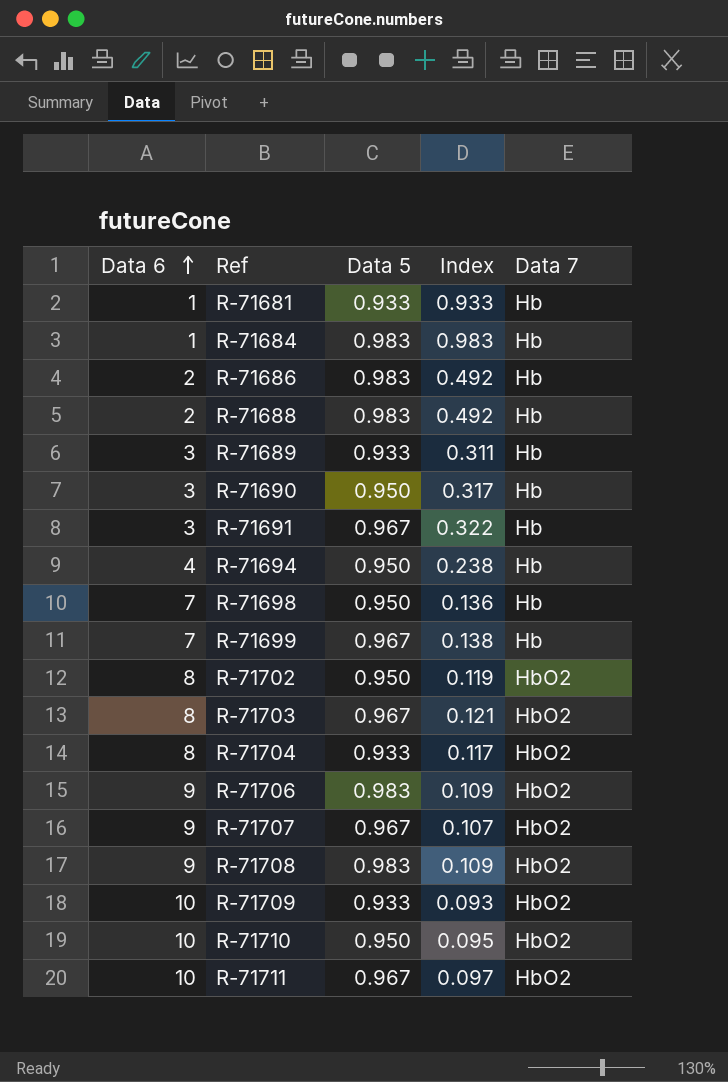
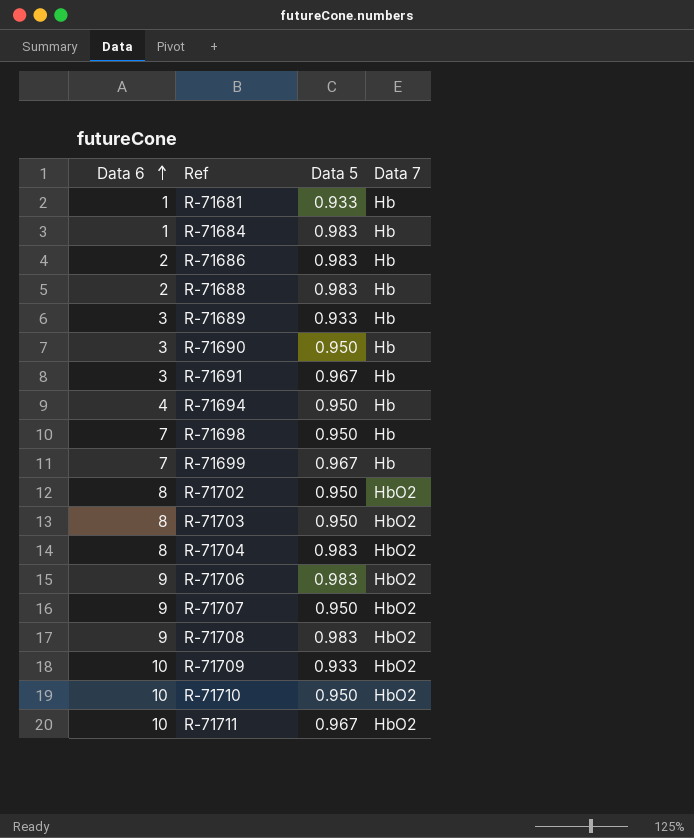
column Index | formula: [Data 5] / [Data 6] -> none
R-71703 | Data 5: 0.967 -> 0.950
R-71704 | Data 5: 0.933 -> 0.983
R-71707 | Data 5: 0.967 -> 0.950

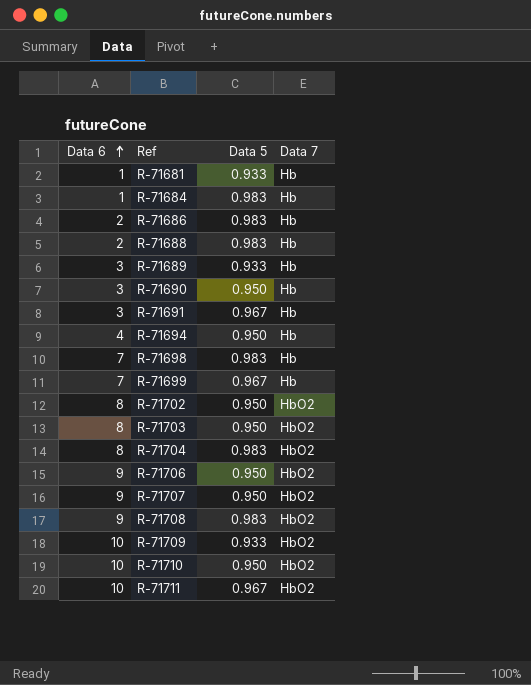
R-71698 | Data 5: 0.950 -> 0.983
R-71706 | Data 5: 0.983 -> 0.950

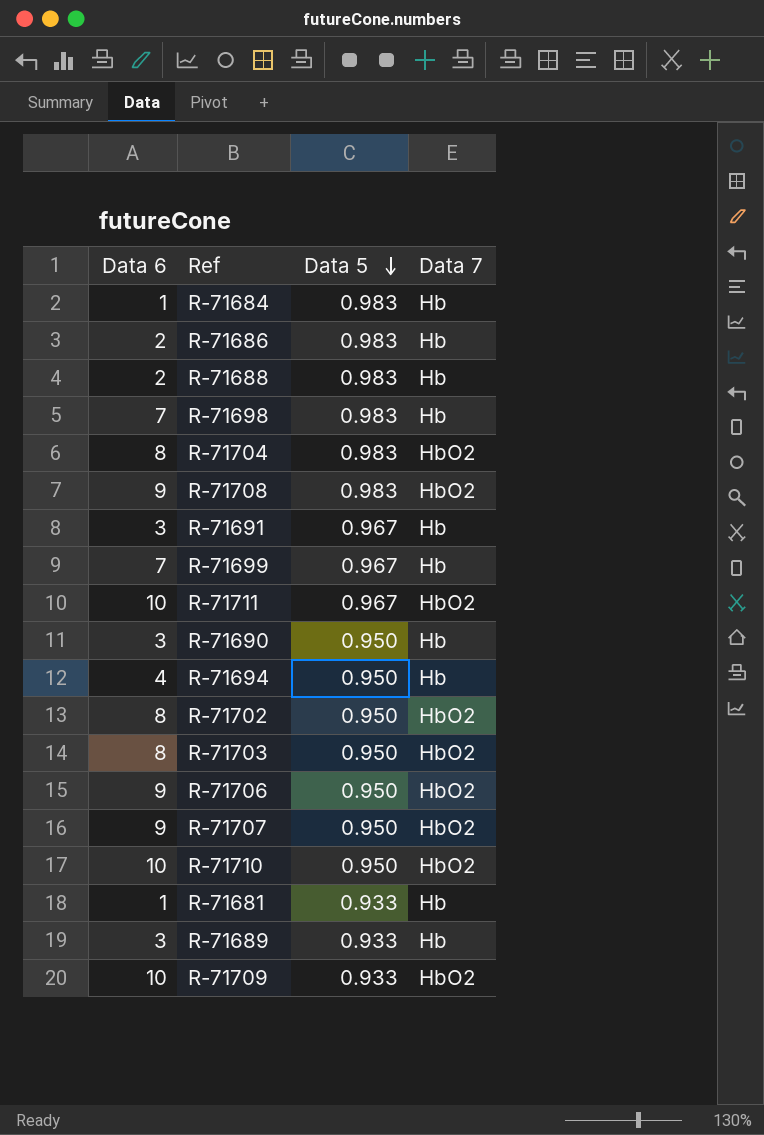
row order: Data 6 ascending -> Data 5 descending

